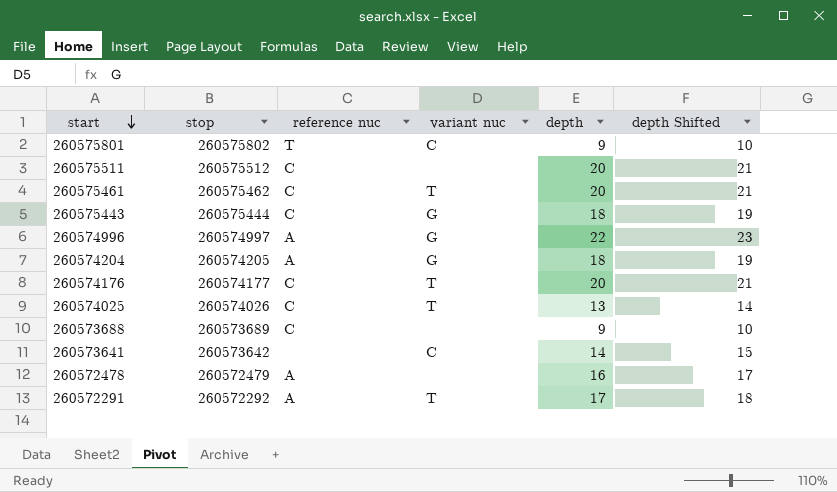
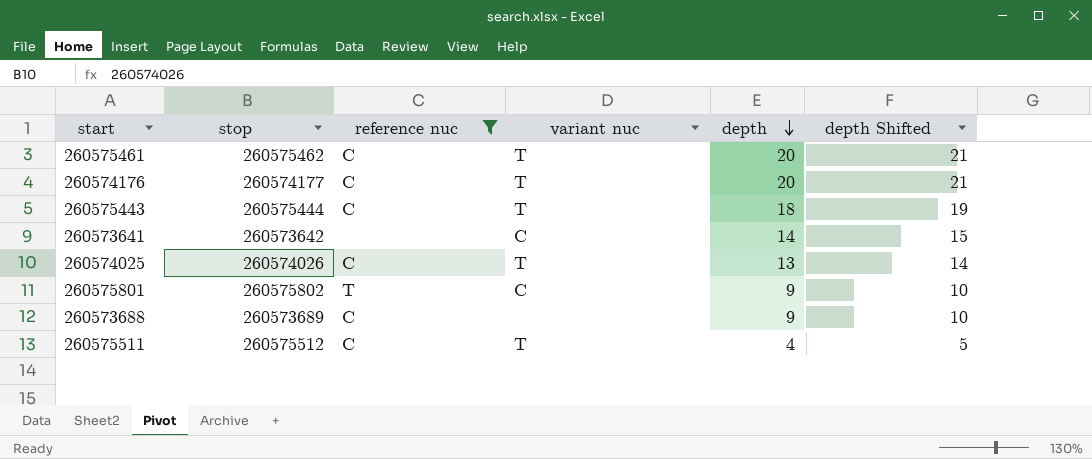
filter: none -> reference nuc != A
row order: start descending -> depth descending
260575443 | variant nuc: G -> T
260575511 | variant nuc: none -> T
260575511 | depth: 20 -> 4
260575511 | depth Shifted: 21 -> 5

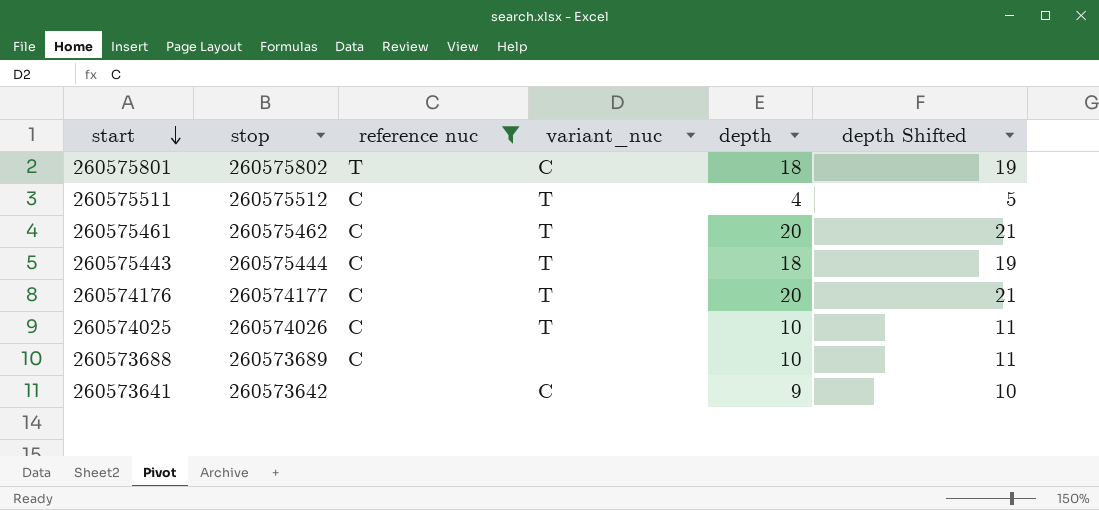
row order: depth descending -> start descending
column name: variant nuc -> variant_nuc
260575801 | depth: 9 -> 18
260575801 | depth Shifted: 10 -> 19
260574025 | depth: 13 -> 10
260574025 | depth Shifted: 14 -> 11
260573688 | depth: 9 -> 10
260573688 | depth Shifted: 10 -> 11
260573641 | depth: 14 -> 9
260573641 | depth Shifted: 15 -> 10

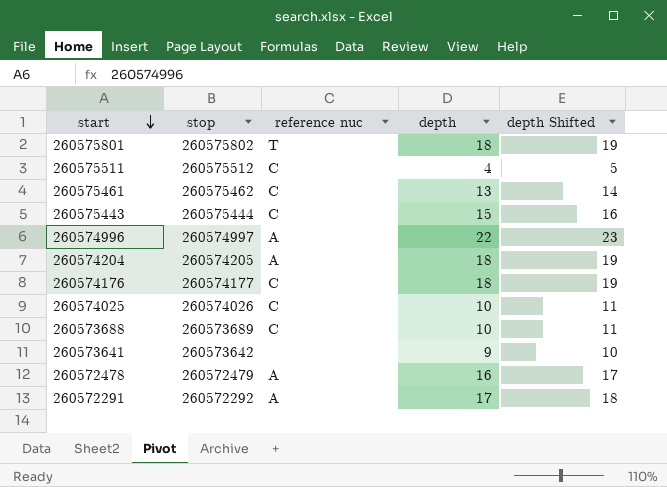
filter: reference nuc != A -> none
column variant_nuc | position: 4 -> none
260575461 | depth: 20 -> 13
260575461 | depth Shifted: 21 -> 14
260575443 | depth: 18 -> 15
260575443 | depth Shifted: 19 -> 16
260574176 | depth: 20 -> 18
260574176 | depth Shifted: 21 -> 19

